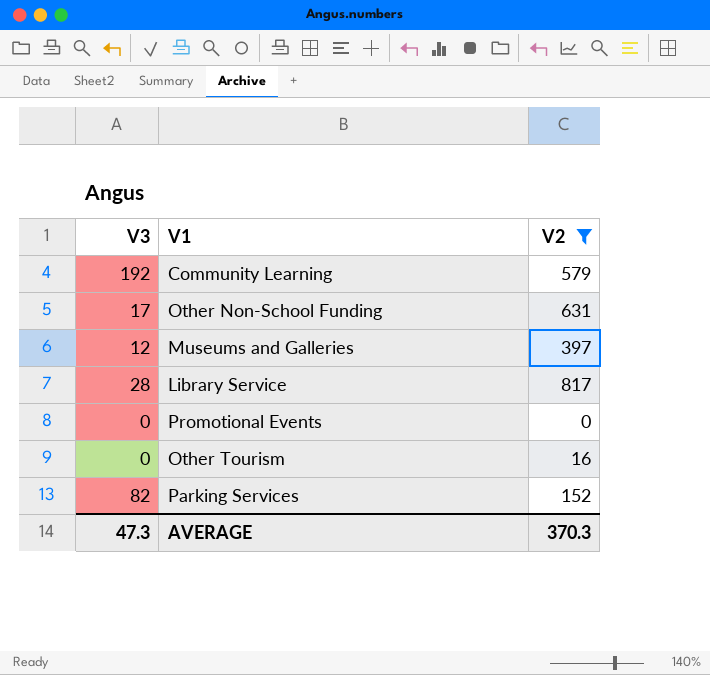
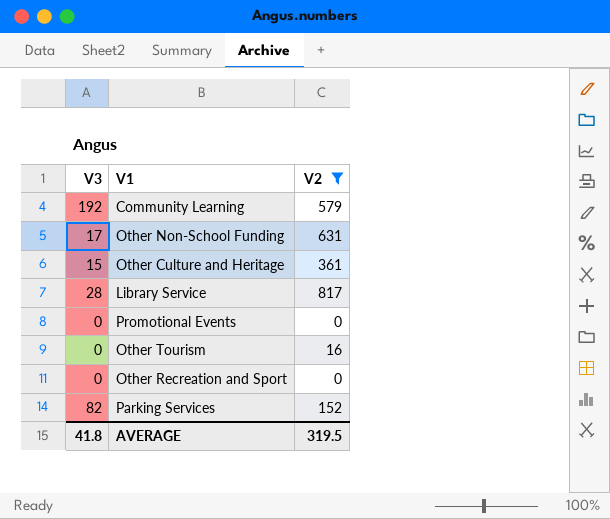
row Museums and Galleries: 12 | 397 -> none
row Other Culture and Heritage: none -> 15 | 361
row Other Recreation and Sport: none -> 0 | 0
AVERAGE | V3: 47.3 -> 41.8
AVERAGE | V2: 370.3 -> 319.5

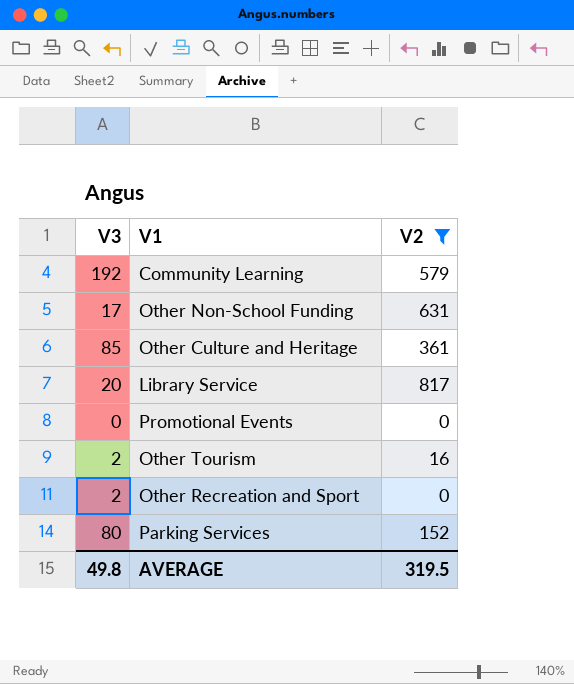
Other Culture and Heritage | V3: 15 -> 85
Library Service | V3: 28 -> 20
Other Tourism | V3: 0 -> 2
Other Recreation and Sport | V3: 0 -> 2
Parking Services | V3: 82 -> 80
AVERAGE | V3: 41.8 -> 49.8

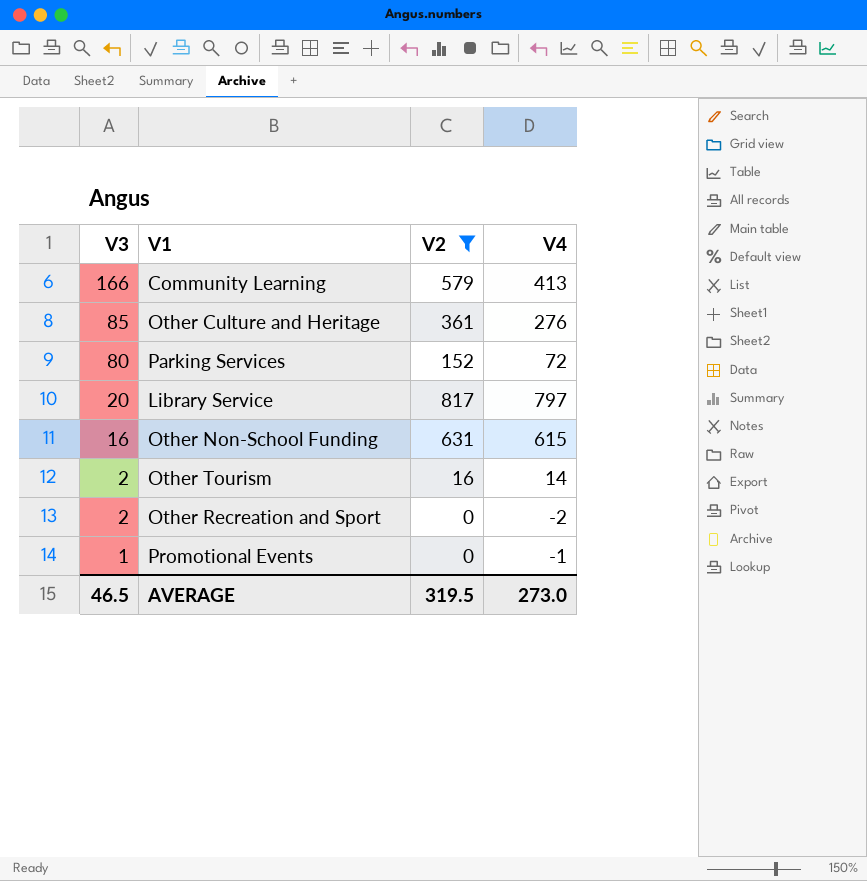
row order: none -> V3 descending
column V4 | formula: none -> [V2] - [V3]
Community Learning | V3: 192 -> 166
Other Non-School Funding | V3: 17 -> 16
Promotional Events | V3: 0 -> 1
AVERAGE | V3: 49.8 -> 46.5

